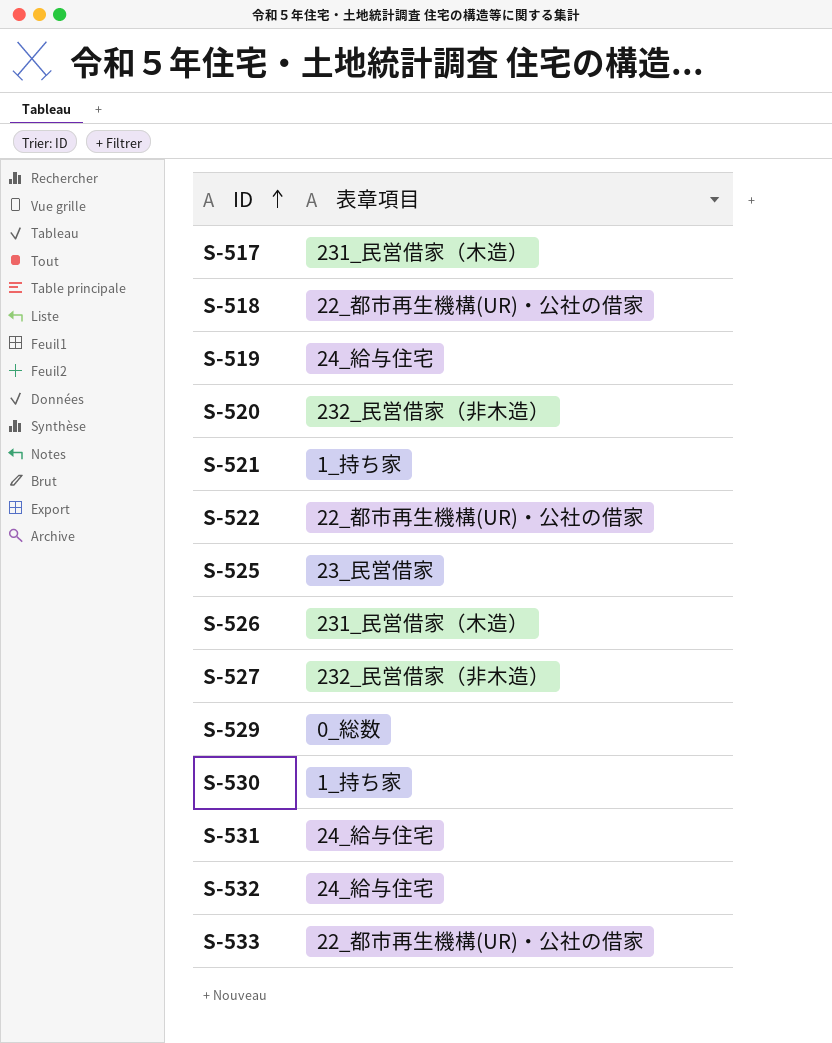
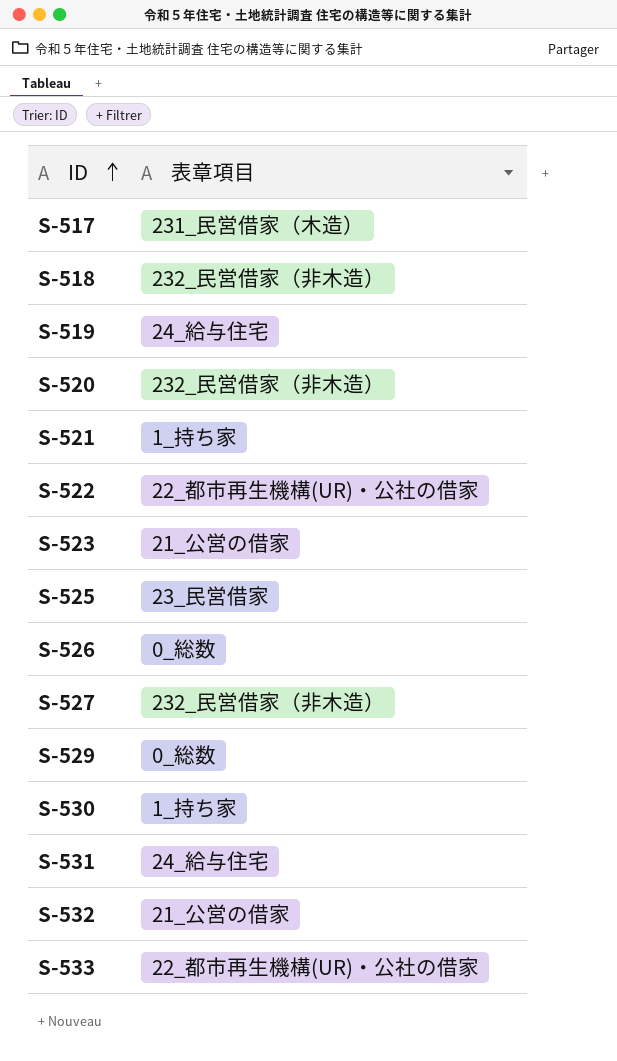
S-518 | 表章項目: 22_都市再生機構(UR)・公社の借家 -> 232_民営借家（非木造）
row S-523: none -> 21_公営の借家
S-526 | 表章項目: 231_民営借家（木造） -> 0_総数
S-532 | 表章項目: 24_給与住宅 -> 21_公営の借家

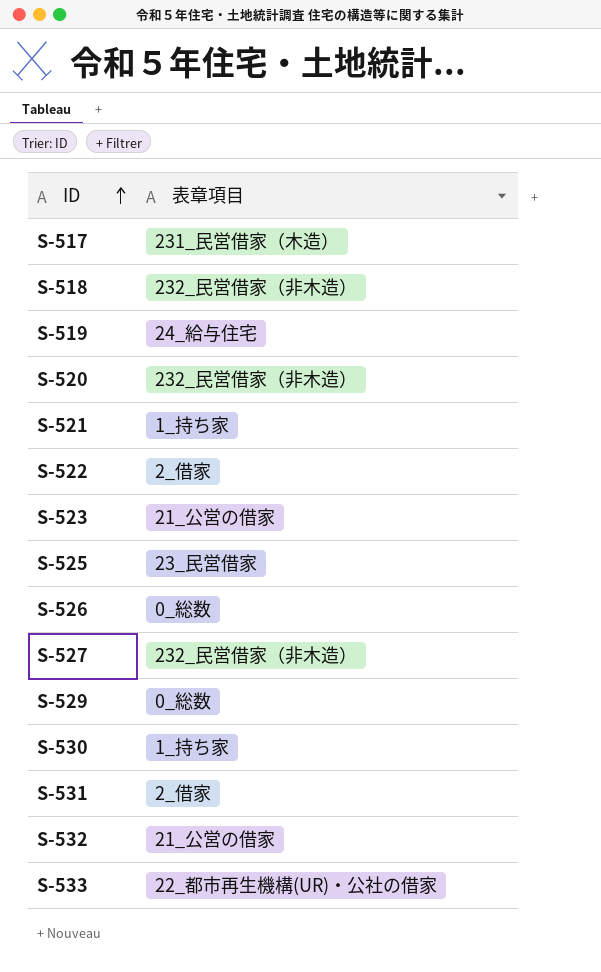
S-522 | 表章項目: 22_都市再生機構(UR)・公社の借家 -> 2_借家
S-531 | 表章項目: 24_給与住宅 -> 2_借家

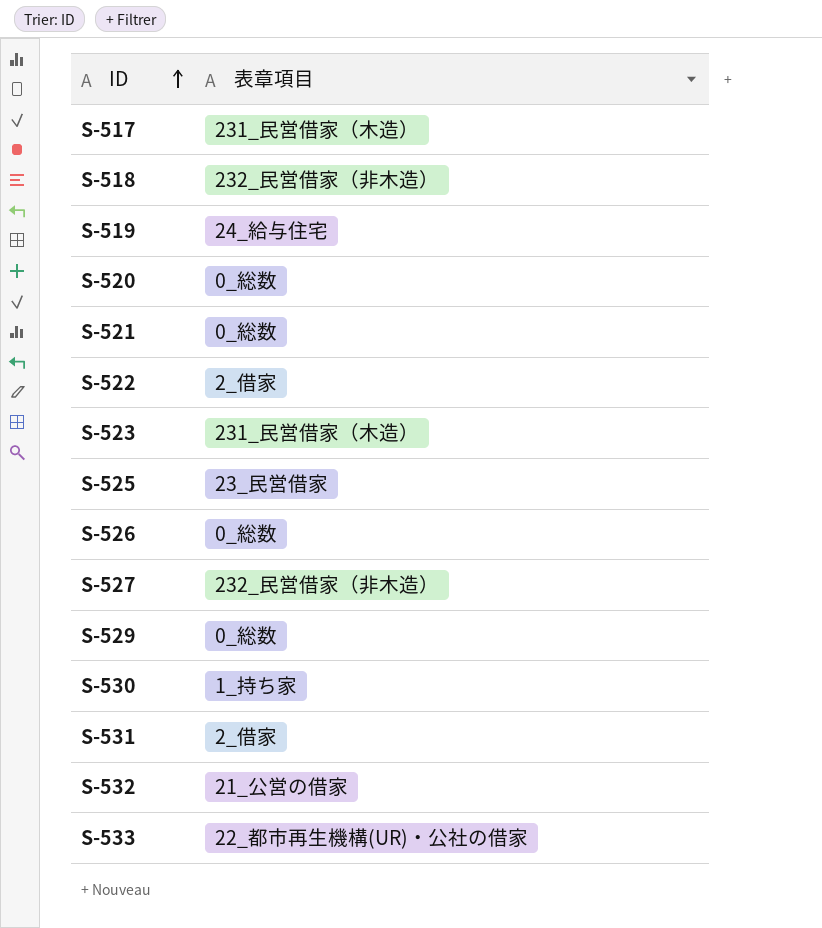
S-520 | 表章項目: 232_民営借家（非木造） -> 0_総数
S-521 | 表章項目: 1_持ち家 -> 0_総数
S-523 | 表章項目: 21_公営の借家 -> 231_民営借家（木造）

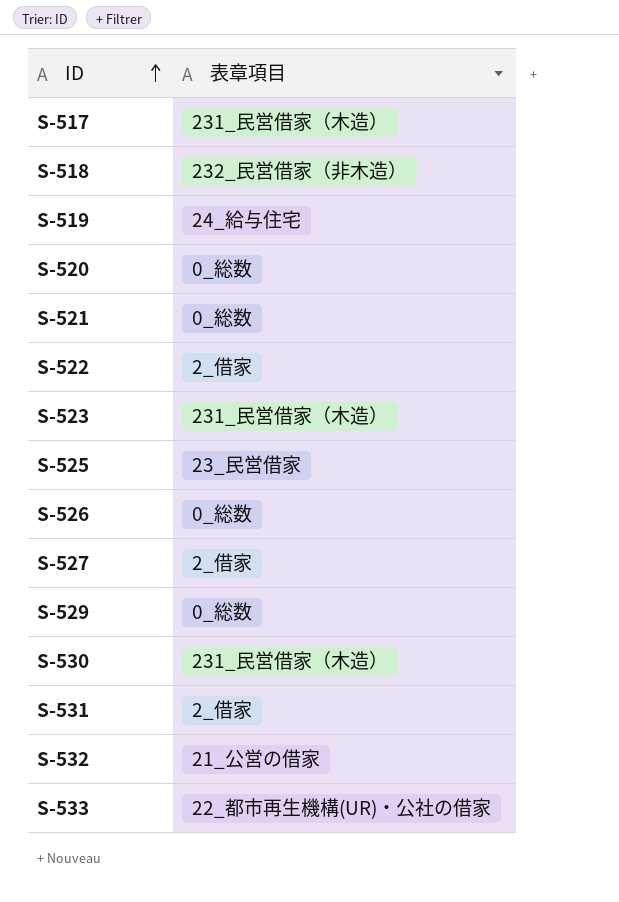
S-527 | 表章項目: 232_民営借家（非木造） -> 2_借家
S-530 | 表章項目: 1_持ち家 -> 231_民営借家（木造）

